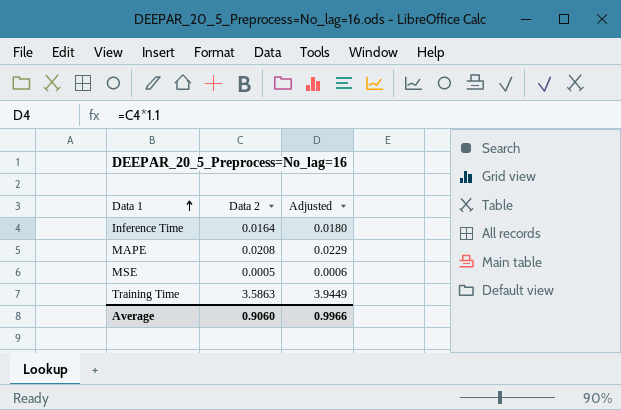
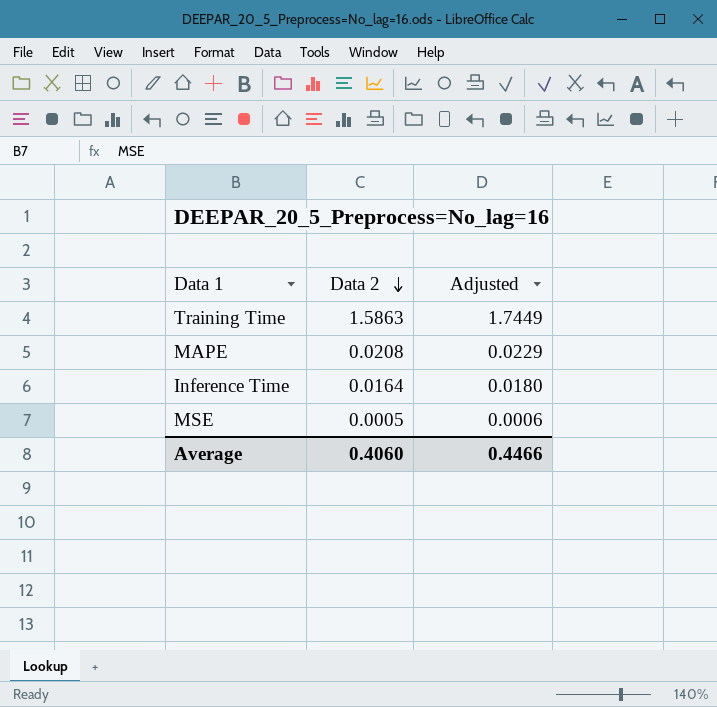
row order: Data 1 ascending -> Data 2 descending
Training Time | Data 2: 3.5863 -> 1.5863
Training Time | Adjusted: 3.9449 -> 1.7449
Average | Data 2: 0.9060 -> 0.4060
Average | Adjusted: 0.9966 -> 0.4466

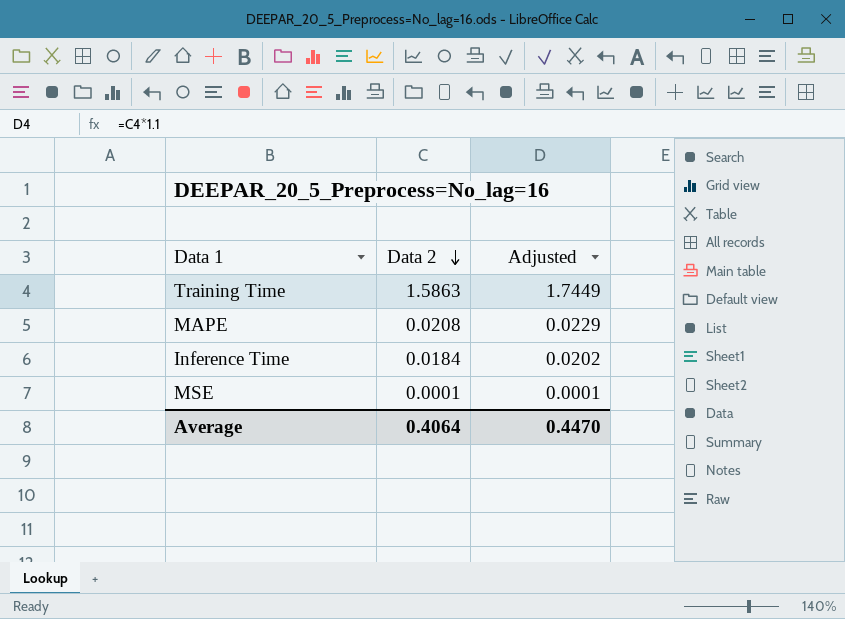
Inference Time | Data 2: 0.0164 -> 0.0184
Inference Time | Adjusted: 0.0180 -> 0.0202
MSE | Data 2: 0.0005 -> 0.0001
MSE | Adjusted: 0.0006 -> 0.0001
Average | Data 2: 0.4060 -> 0.4064
Average | Adjusted: 0.4466 -> 0.4470

